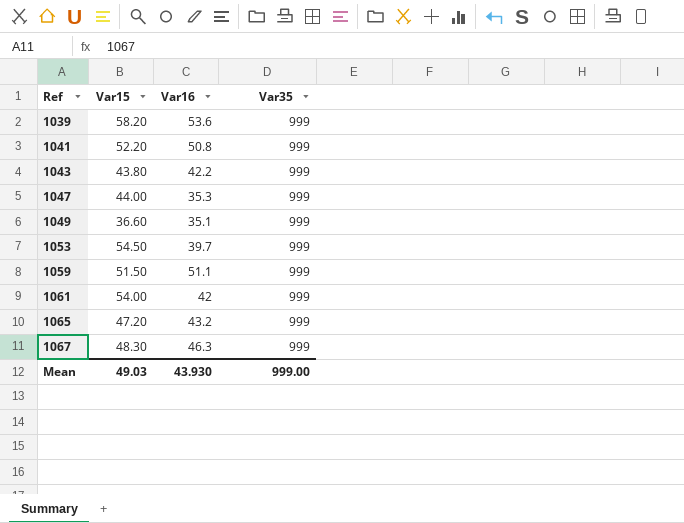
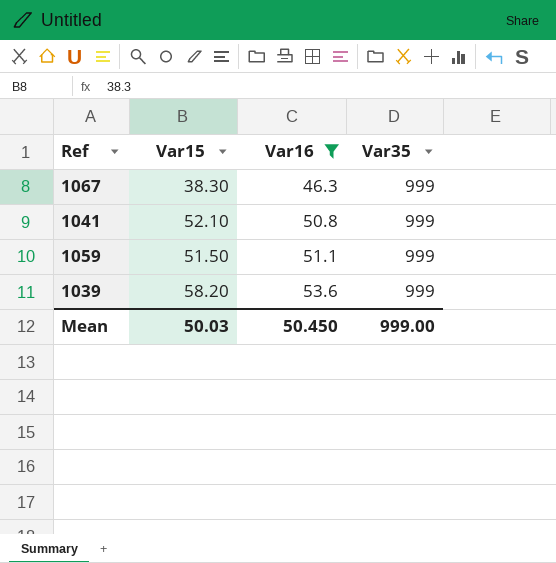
filter: none -> Var16 >= 46.3
row order: Ref ascending -> Var16 ascending
1067 | Var15: 48.30 -> 38.30
1041 | Var15: 52.20 -> 52.10
Mean | Var15: 49.03 -> 50.03
Mean | Var16: 43.930 -> 50.450

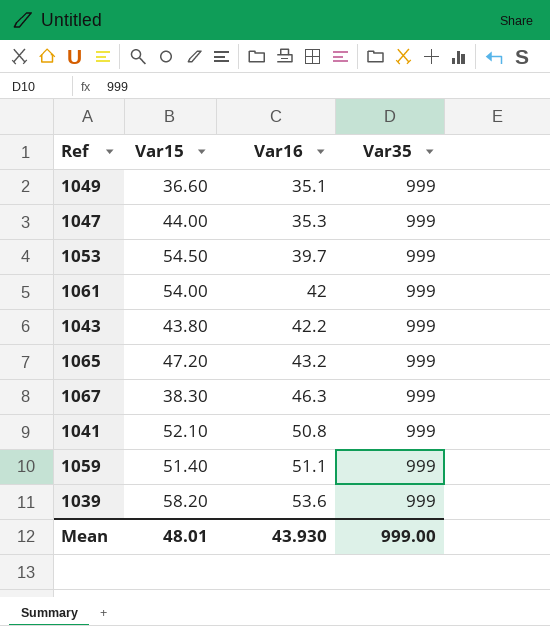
filter: Var16 >= 46.3 -> none
1059 | Var15: 51.50 -> 51.40
Mean | Var15: 50.03 -> 48.01
Mean | Var16: 50.450 -> 43.930

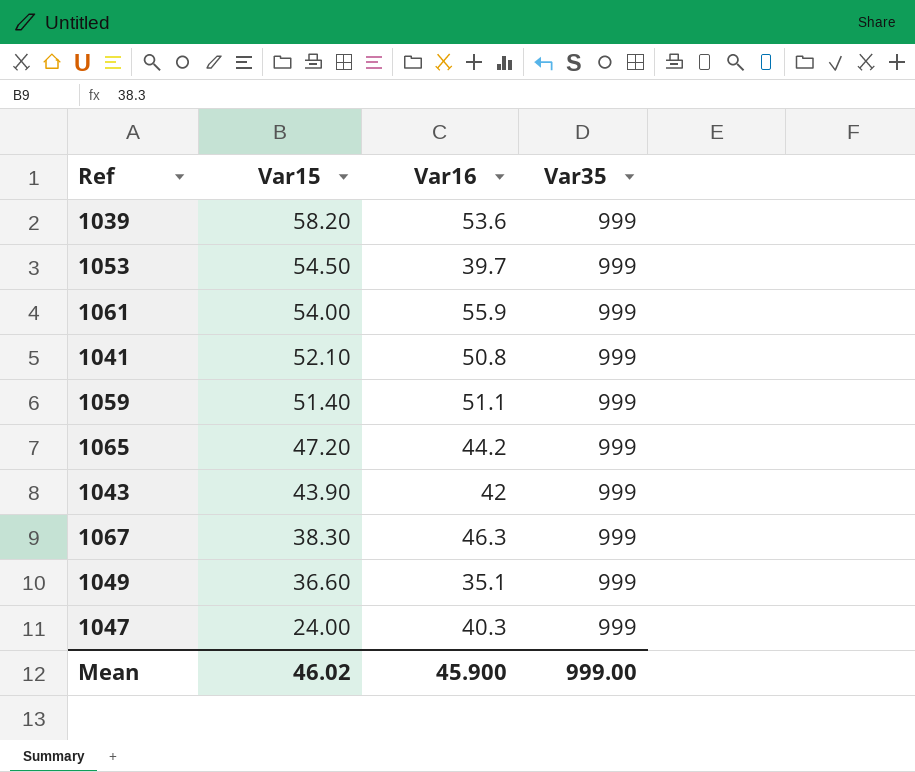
row order: Var16 ascending -> Var15 descending
1061 | Var16: 42 -> 55.9
1065 | Var16: 43.2 -> 44.2
1043 | Var15: 43.80 -> 43.90
1043 | Var16: 42.2 -> 42
1047 | Var15: 44.00 -> 24.00
1047 | Var16: 35.3 -> 40.3
Mean | Var15: 48.01 -> 46.02
Mean | Var16: 43.930 -> 45.900

